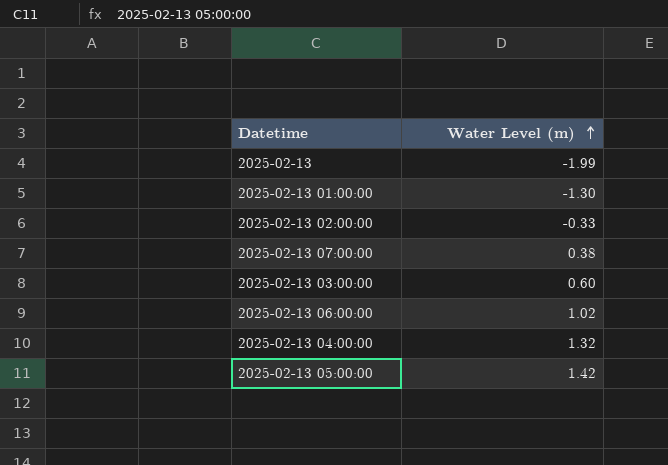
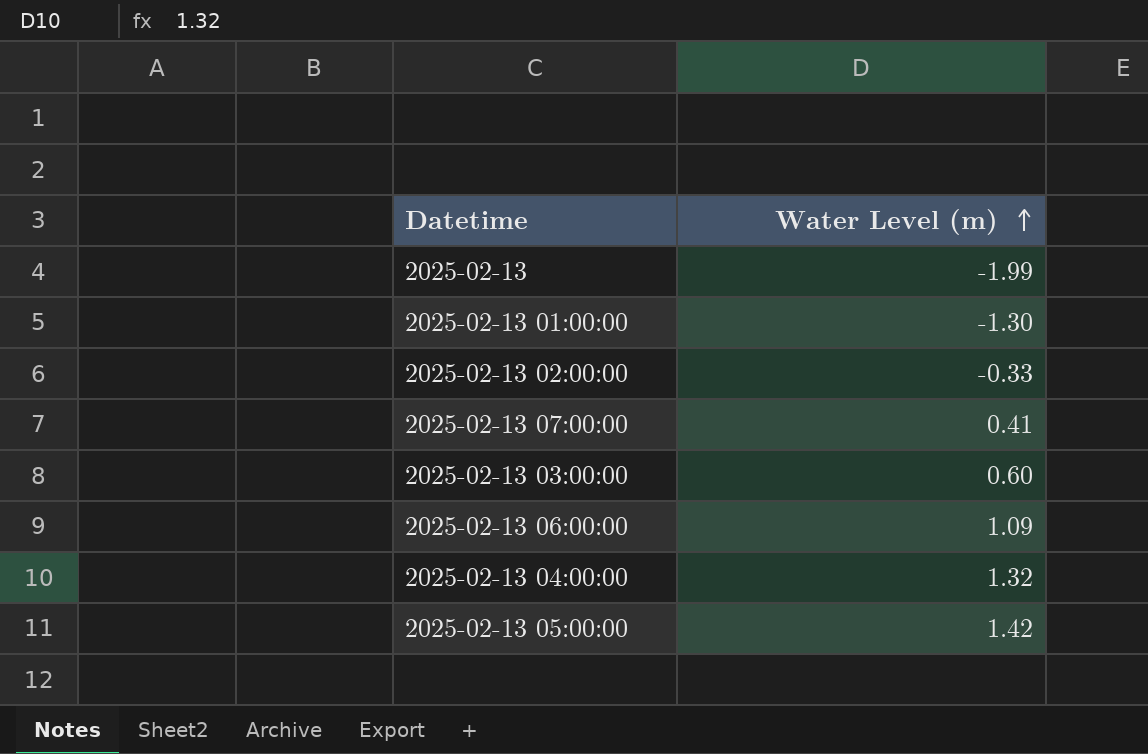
2025-02-13 07:00:00 | Water Level (m): 0.38 -> 0.41
2025-02-13 06:00:00 | Water Level (m): 1.02 -> 1.09

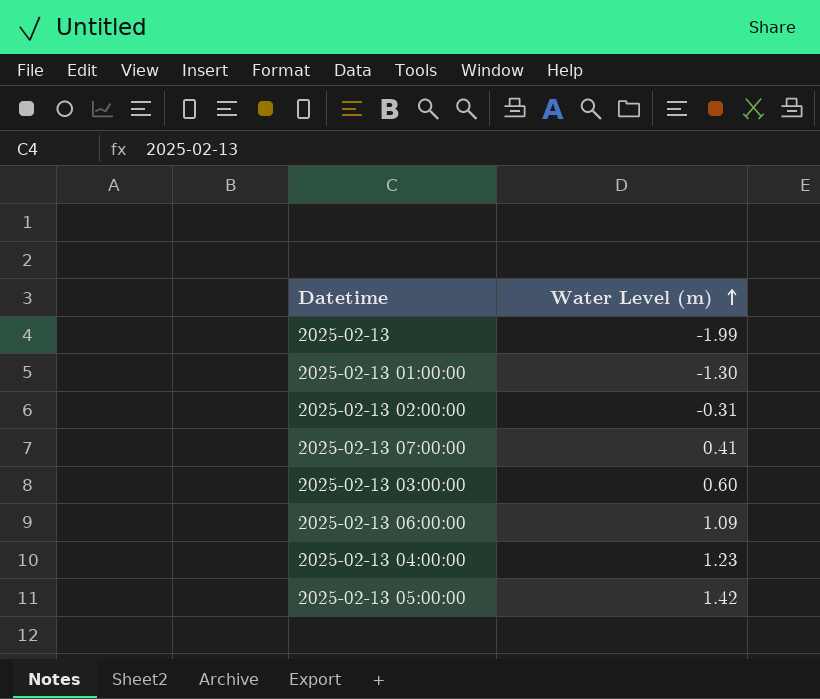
2025-02-13 02:00:00 | Water Level (m): -0.33 -> -0.31
2025-02-13 04:00:00 | Water Level (m): 1.32 -> 1.23

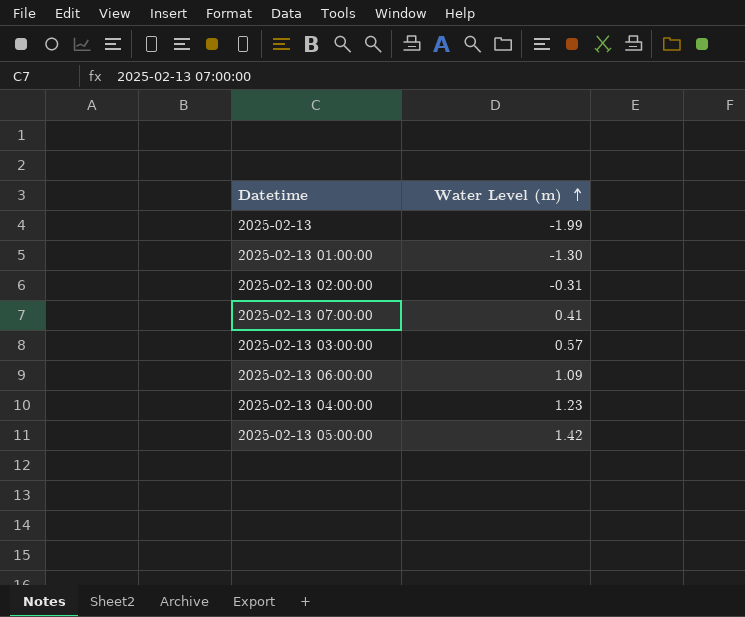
2025-02-13 03:00:00 | Water Level (m): 0.60 -> 0.57

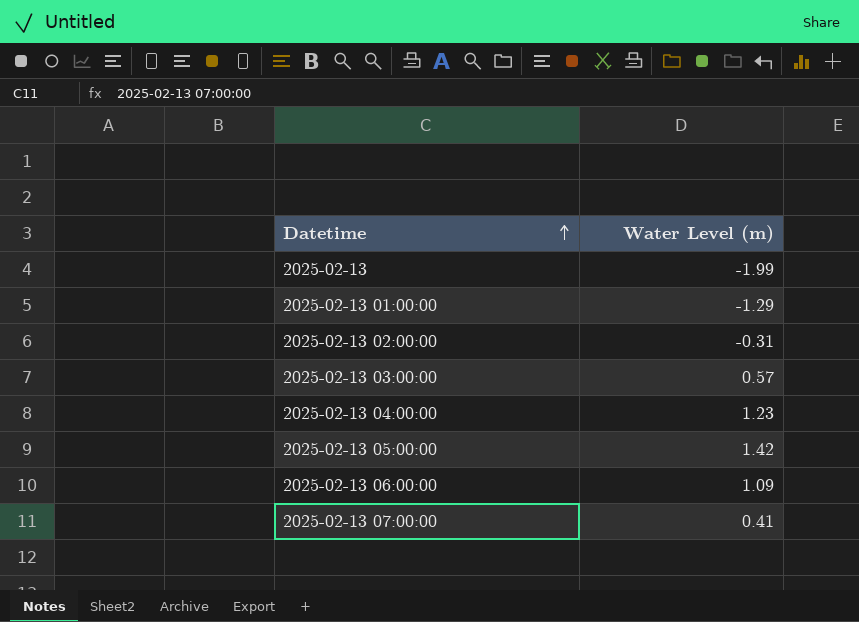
row order: Water Level (m) ascending -> Datetime ascending
2025-02-13 01:00:00 | Water Level (m): -1.30 -> -1.29

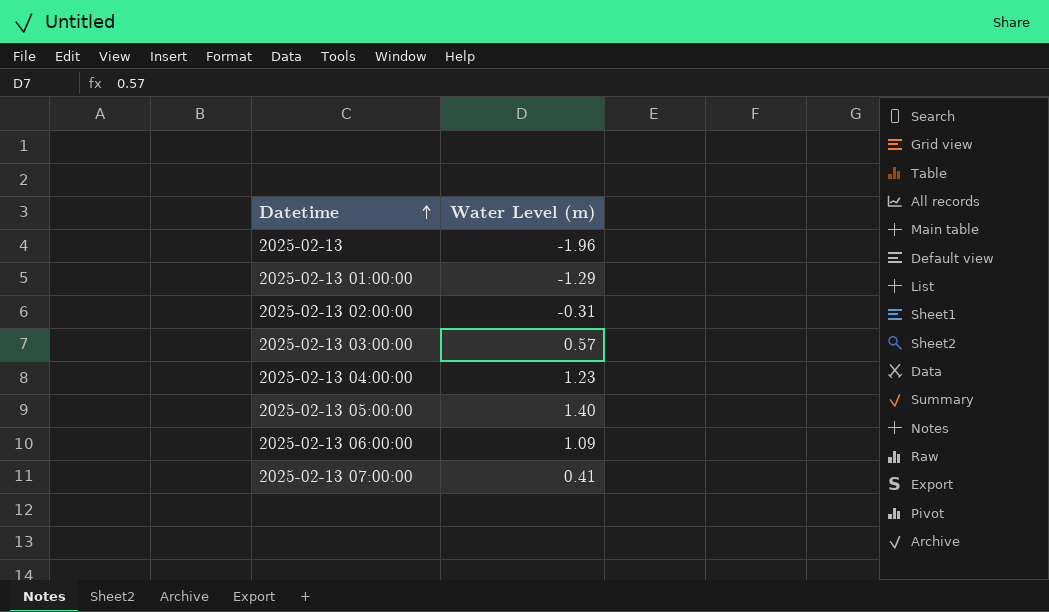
2025-02-13 | Water Level (m): -1.99 -> -1.96
2025-02-13 05:00:00 | Water Level (m): 1.42 -> 1.40

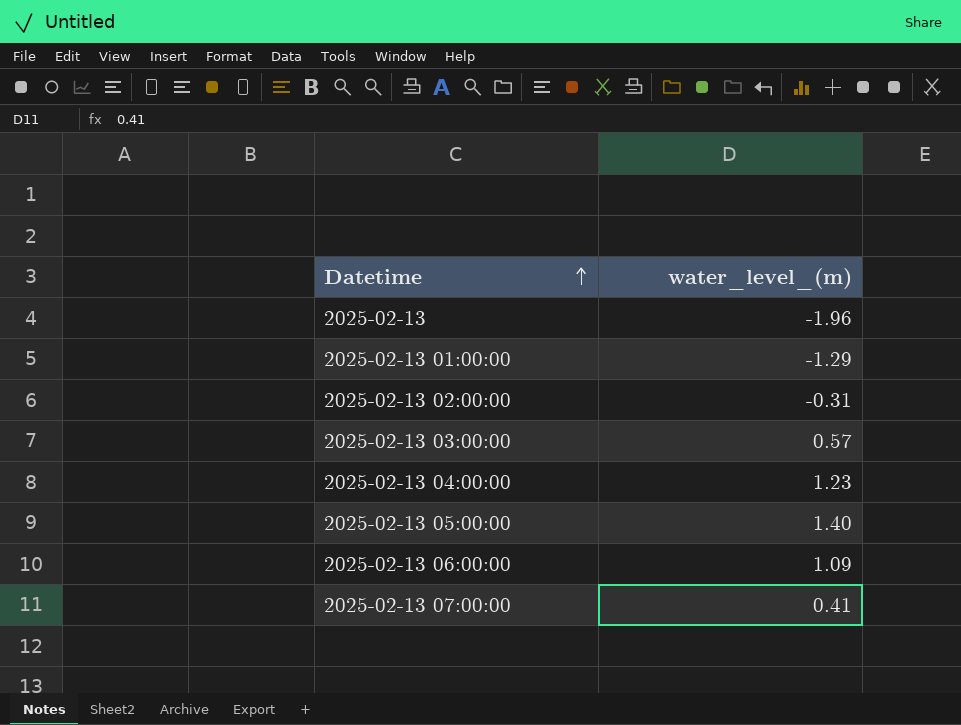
column name: Water Level (m) -> water_level_(m)

